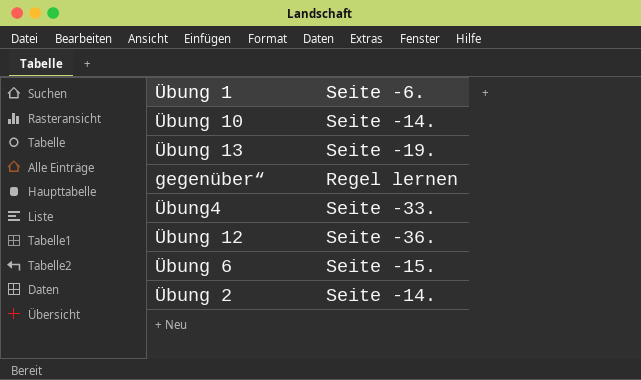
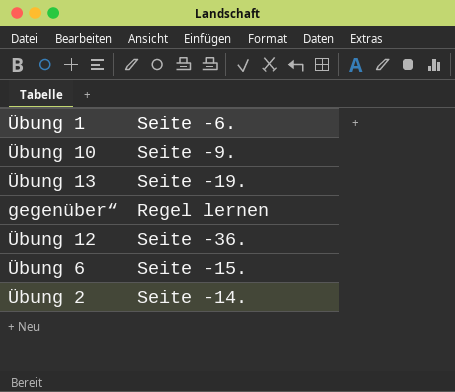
row Übung4: Seite -33. -> none
Übung 10 | Seite -6.: Seite -14. -> Seite -9.

